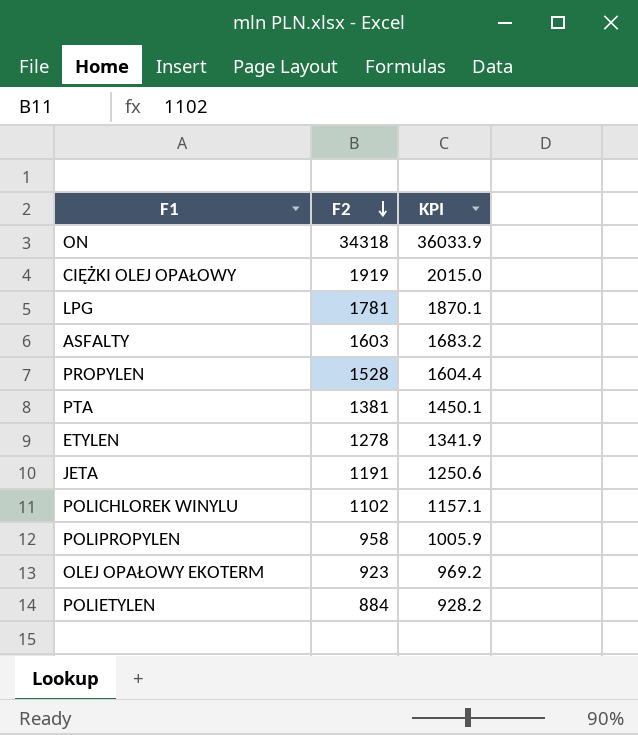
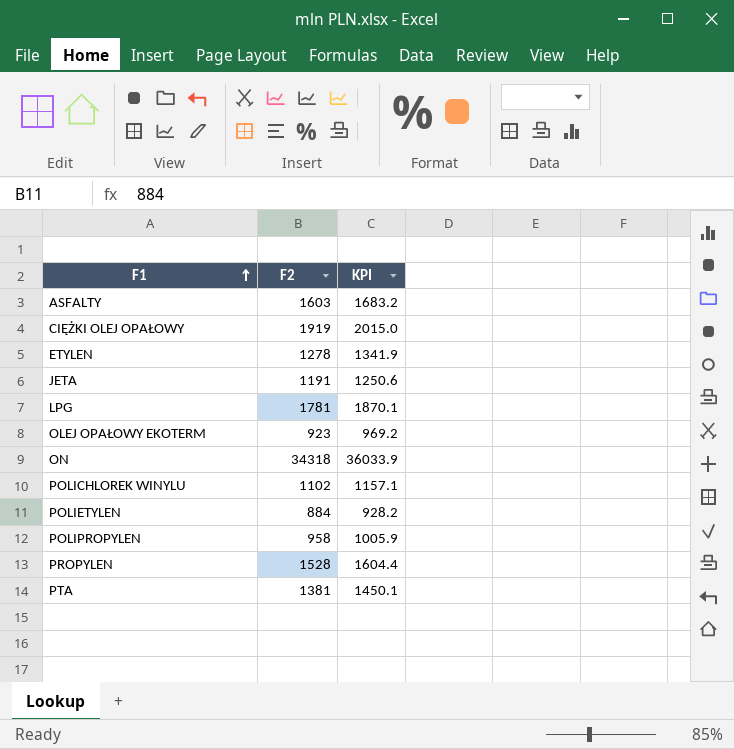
row order: F2 descending -> F1 ascending

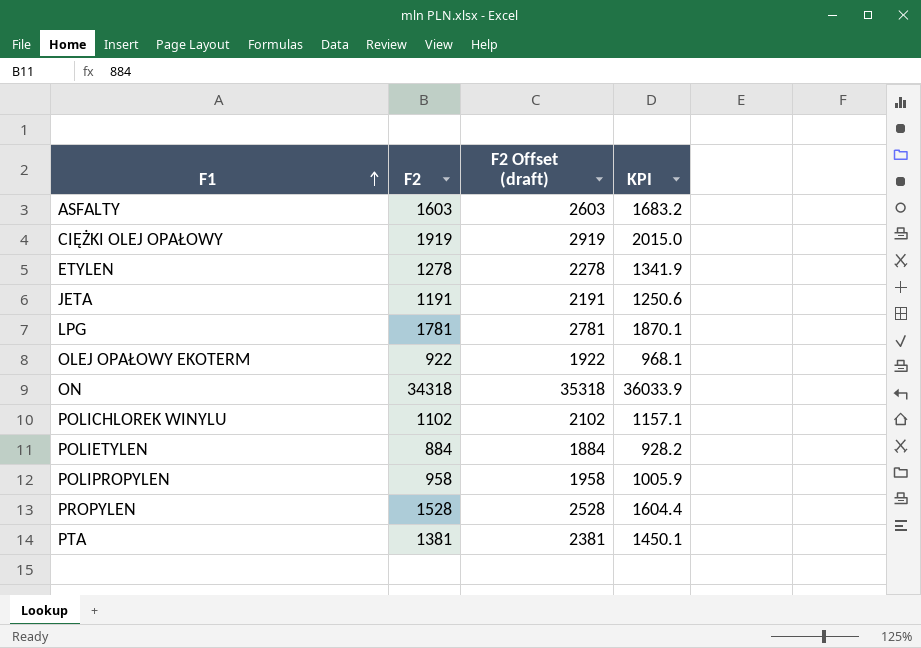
column F2 Offset (draft) | formula: none -> [F2] + 1000
OLEJ OPAŁOWY EKOTERM | F2: 923 -> 922
OLEJ OPAŁOWY EKOTERM | KPI: 969.2 -> 968.1

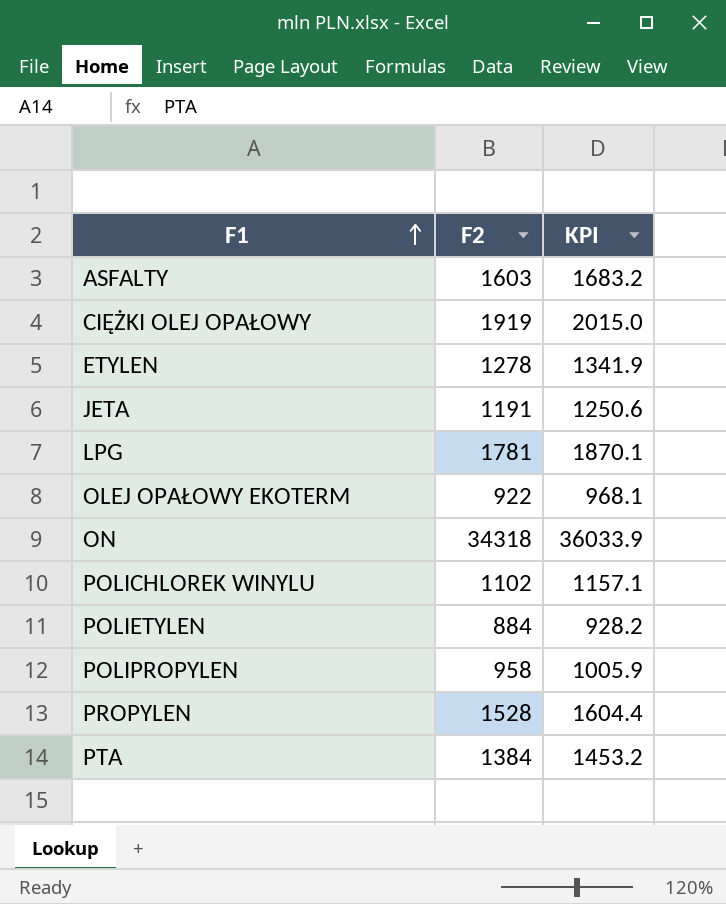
column F2 Offset (draft) | formula: [F2] + 1000 -> none
PTA | F2: 1381 -> 1384
PTA | KPI: 1450.1 -> 1453.2

